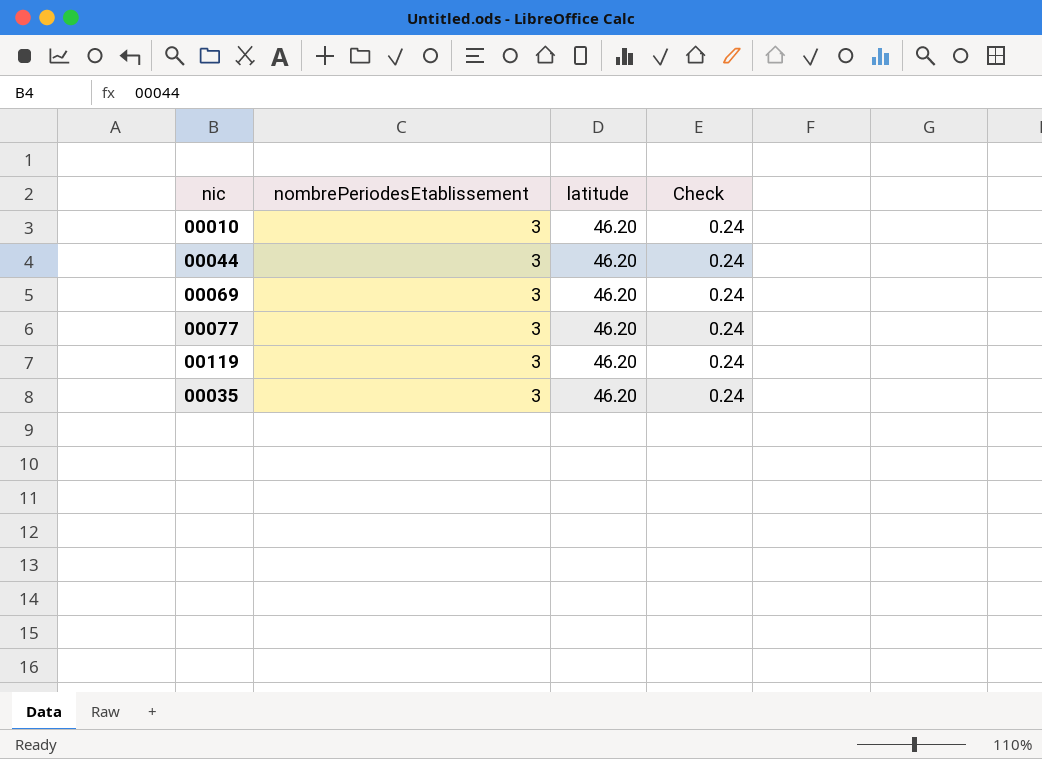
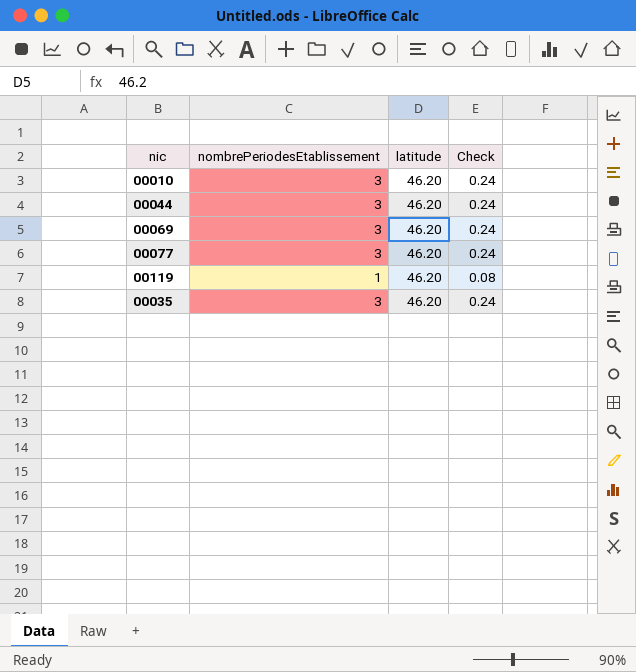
00119 | nombrePeriodesEtablissement: 3 -> 1
00119 | Check: 0.24 -> 0.08

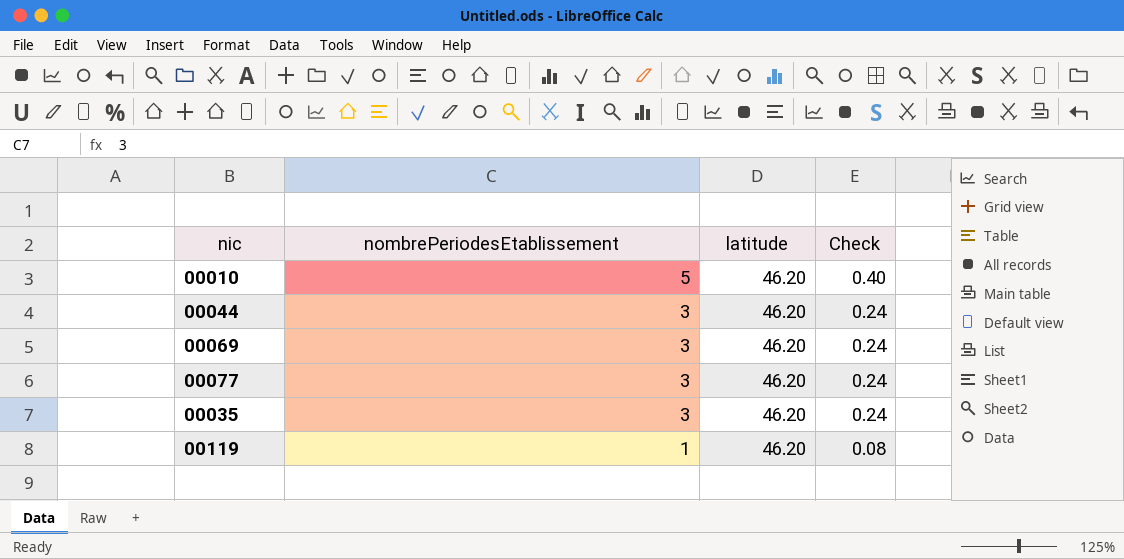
row order: none -> nombrePeriodesEtablissement descending
00010 | nombrePeriodesEtablissement: 3 -> 5
00010 | Check: 0.24 -> 0.40

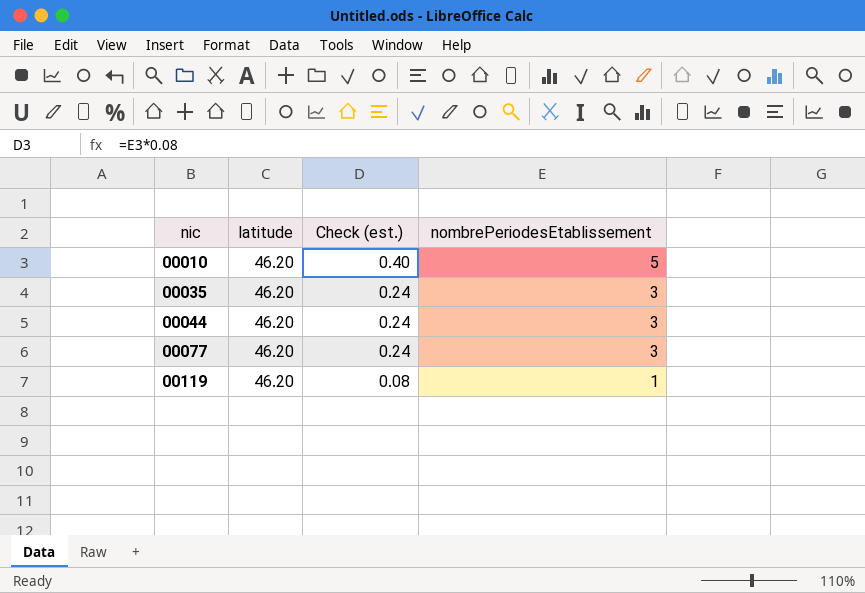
row order: nombrePeriodesEtablissement descending -> nic ascending
column name: Check -> Check (est.)
column nombrePeriodesEtablissement | position: 2 -> 4
row 00069: 3 | 46.20 | 0.24 -> none

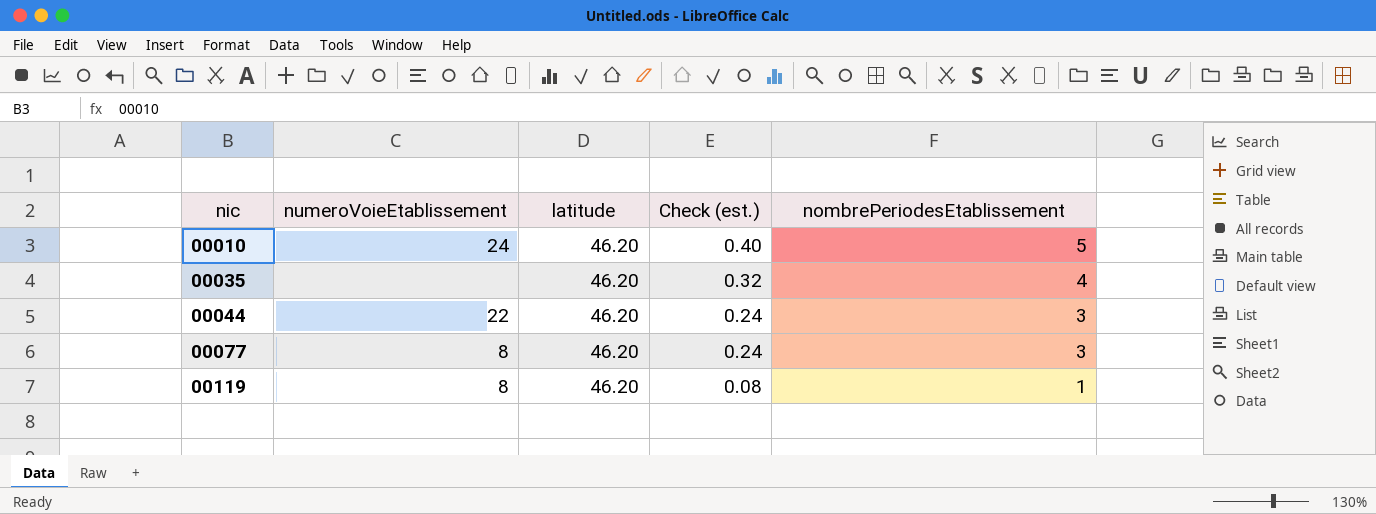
column numeroVoieEtablissement | position: none -> 2
00035 | Check (est.): 0.24 -> 0.32
00035 | nombrePeriodesEtablissement: 3 -> 4

